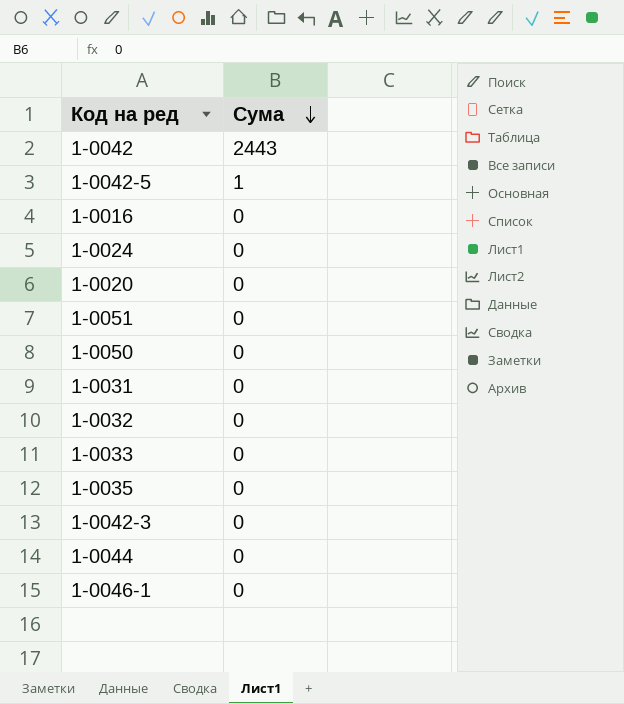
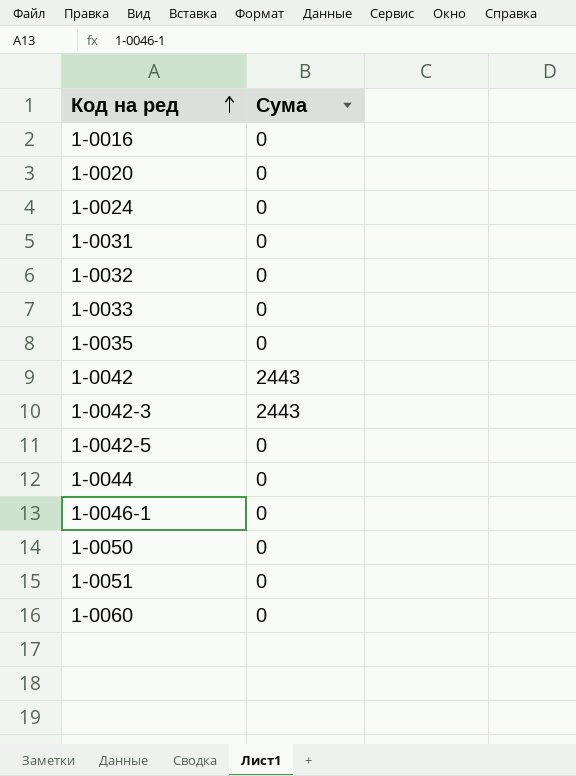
row order: Сума descending -> Код на ред ascending
1-0042-3 | Сума: 0 -> 2443
1-0042-5 | Сума: 1 -> 0
row 1-0060: none -> 0

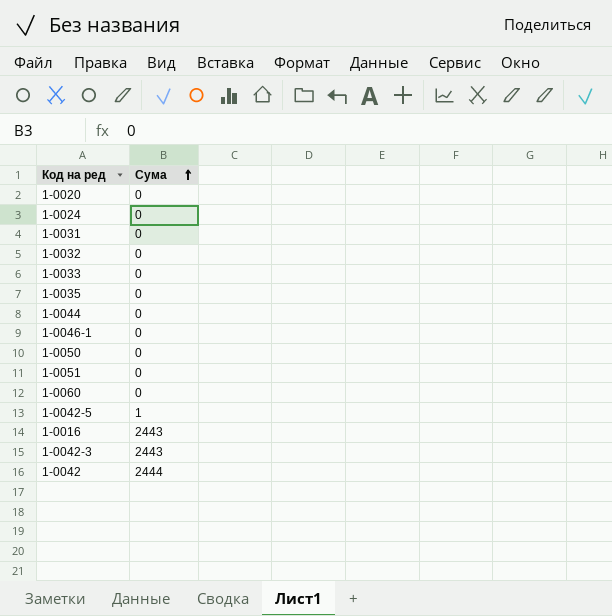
row order: Код на ред ascending -> Сума ascending
1-0042-5 | Сума: 0 -> 1
1-0016 | Сума: 0 -> 2443
1-0042 | Сума: 2443 -> 2444

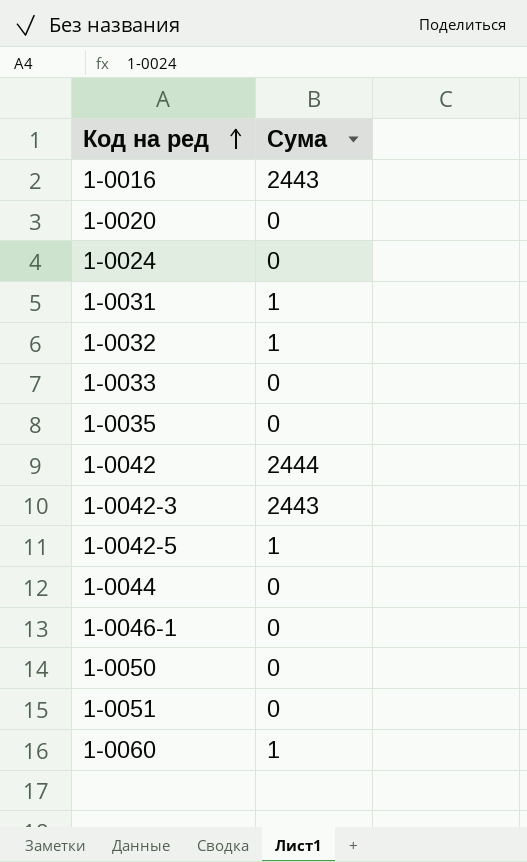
row order: Сума ascending -> Код на ред ascending
1-0031 | Сума: 0 -> 1
1-0032 | Сума: 0 -> 1
1-0060 | Сума: 0 -> 1

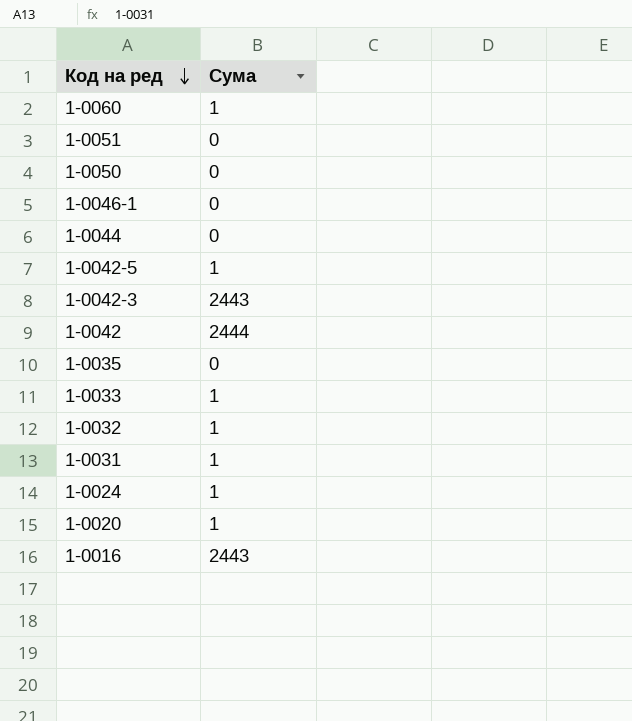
row order: Код на ред ascending -> Код на ред descending
1-0033 | Сума: 0 -> 1
1-0024 | Сума: 0 -> 1
1-0020 | Сума: 0 -> 1

